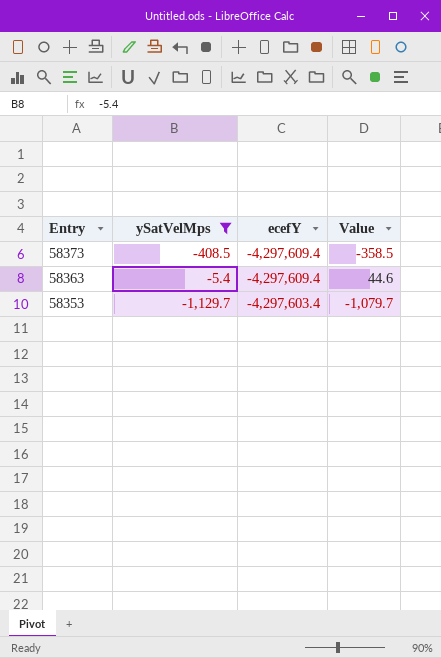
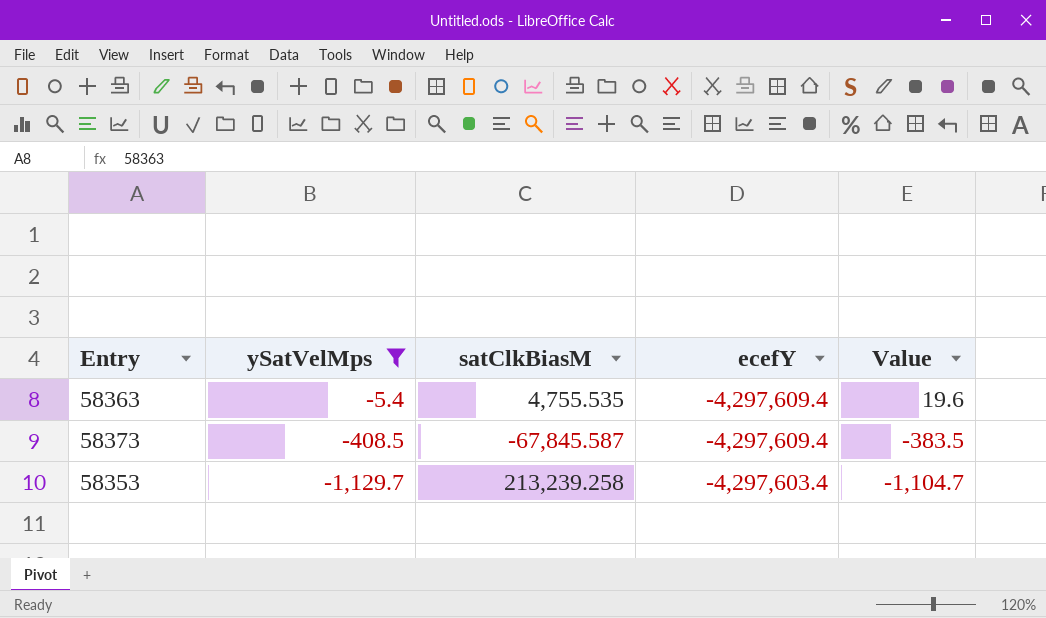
row order: Entry descending -> ySatVelMps descending
column satClkBiasM | position: none -> 3
column Value | formula: [ySatVelMps] + 50 -> [ySatVelMps] + 25

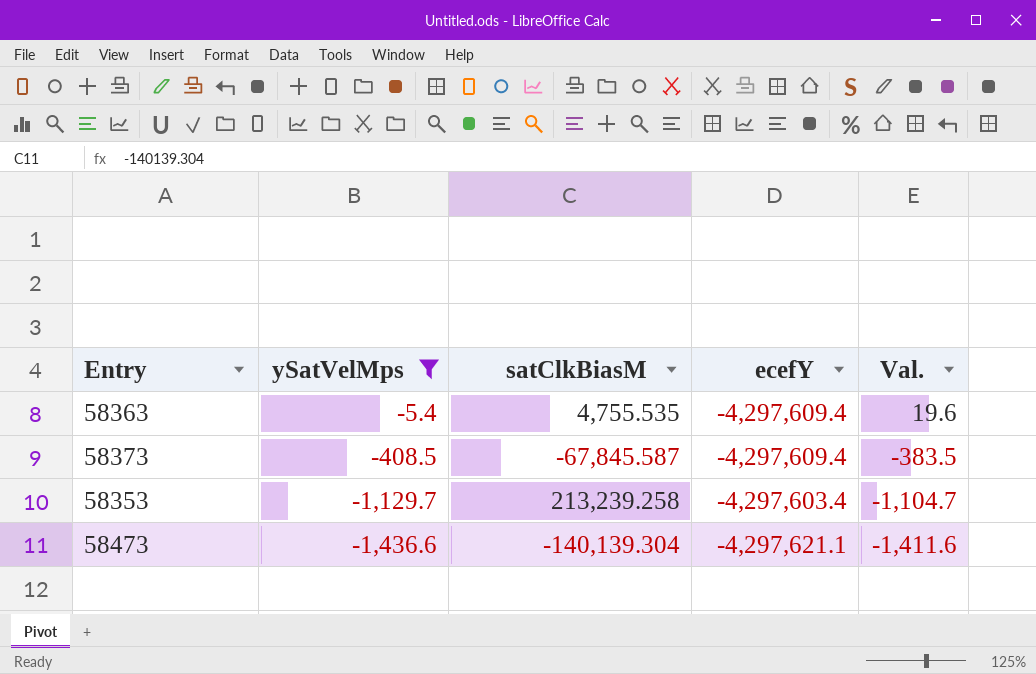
column name: Value -> Val.
row 58473: none -> -1,436.6 | -140,139.304 | -4,297,621.1 | -1,411.6

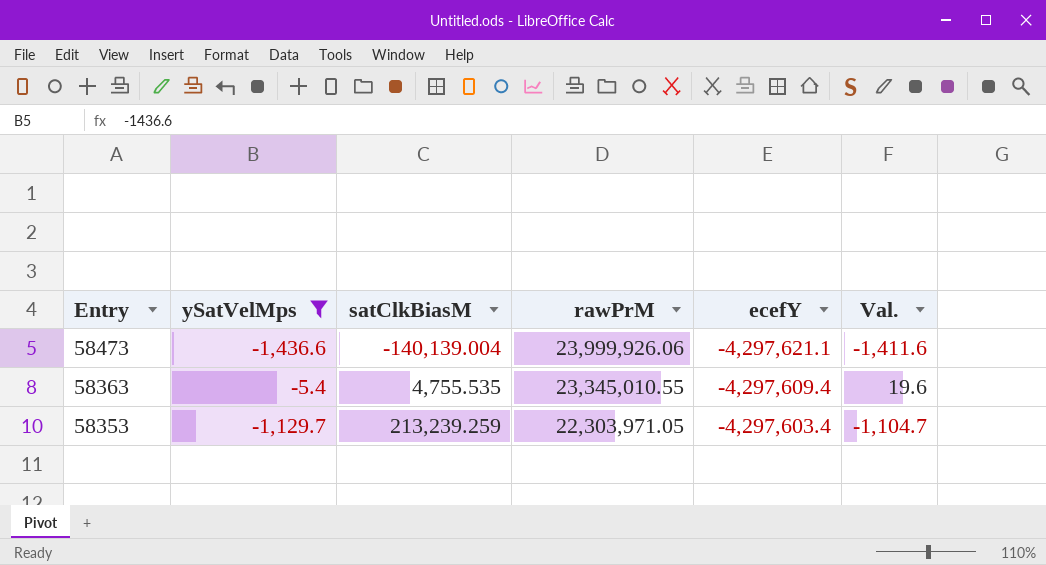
row order: ySatVelMps descending -> Entry descending
column rawPrM | position: none -> 4
row 58373: -408.5 | -67,845.587 | -4,297,609.4 | -383.5 -> none
58473 | satClkBiasM: -140,139.304 -> -140,139.004
58353 | satClkBiasM: 213,239.258 -> 213,239.259

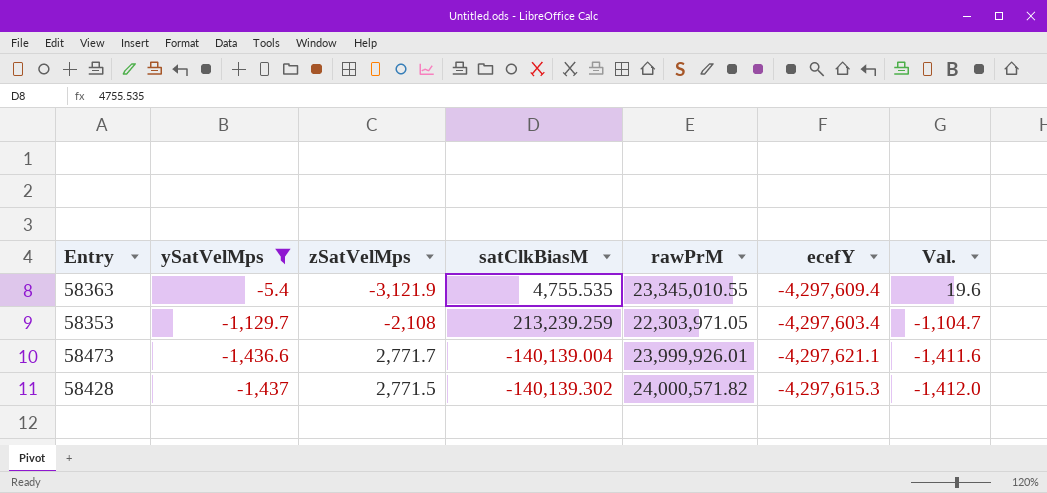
row order: Entry descending -> ySatVelMps descending
column zSatVelMps | position: none -> 3
58473 | rawPrM: 23,999,926.06 -> 23,999,926.01
row 58428: none -> -1,437 | 2,771.5 | -140,139.302 | 24,000,571.82 | -4,297,615.3 | -1,412.0

